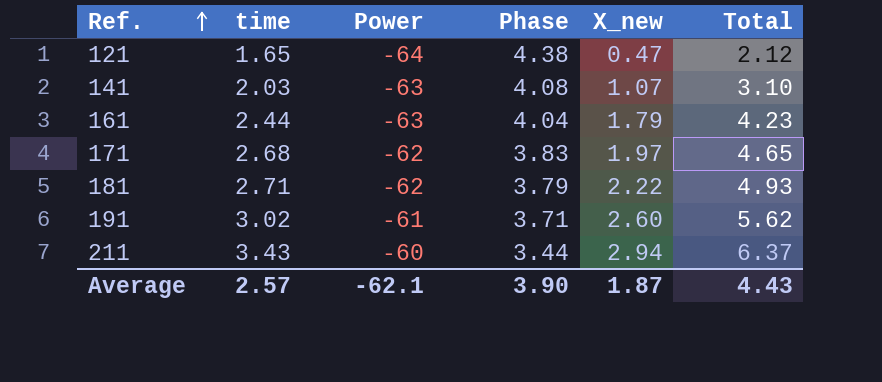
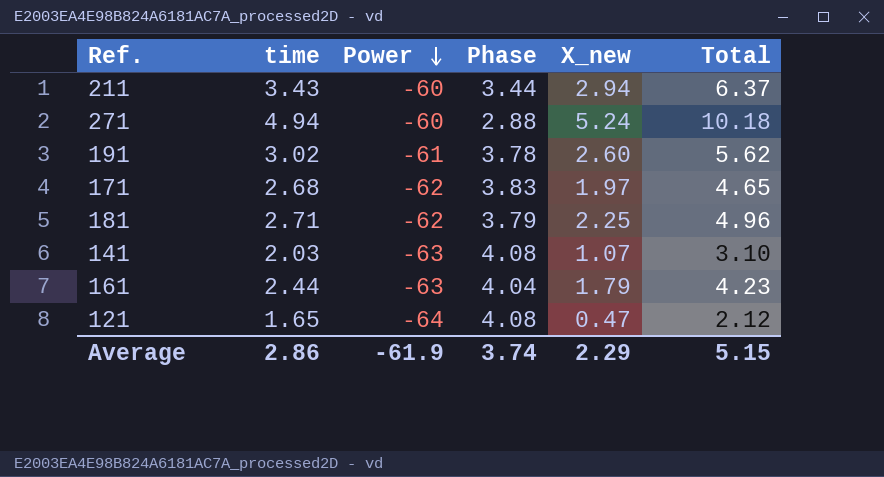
row order: Ref. ascending -> Power descending
row 271: none -> 4.94 | -60 | 2.88 | 5.24 | 10.18
191 | Phase: 3.71 -> 3.78
181 | X_new: 2.22 -> 2.25
181 | Total: 4.93 -> 4.96
121 | Phase: 4.38 -> 4.08
Average | time: 2.57 -> 2.86
Average | Power: -62.1 -> -61.9
Average | Phase: 3.90 -> 3.74
Average | X_new: 1.87 -> 2.29
Average | Total: 4.43 -> 5.15

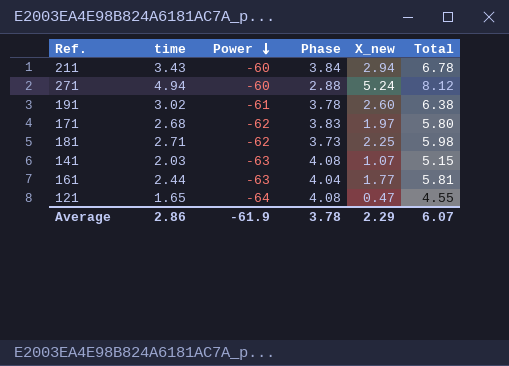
column Total | formula: [time] + [X_new] -> [Phase] + [X_new]
211 | Phase: 3.44 -> 3.84
181 | Phase: 3.79 -> 3.73
161 | X_new: 1.79 -> 1.77
Average | Phase: 3.74 -> 3.78
Average | Total: 5.15 -> 6.07

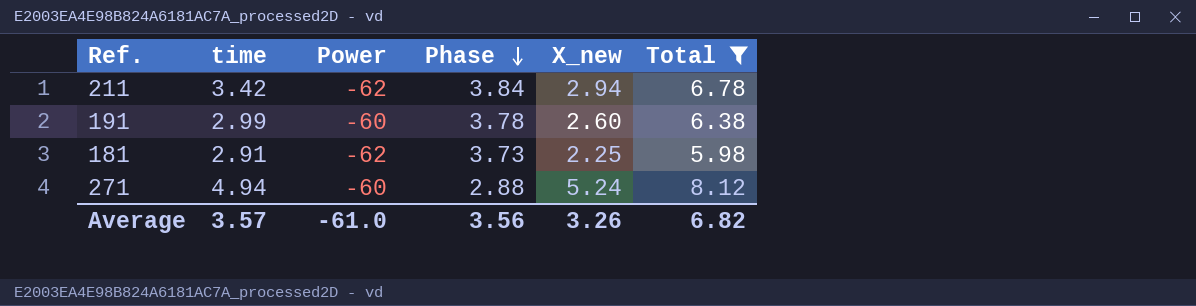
filter: none -> Total >= 5.98
row order: Power descending -> Phase descending
211 | time: 3.43 -> 3.42
211 | Power: -60 -> -62
191 | time: 3.02 -> 2.99
191 | Power: -61 -> -60
181 | time: 2.71 -> 2.91
Average | time: 2.86 -> 3.57
Average | Power: -61.9 -> -61.0
Average | Phase: 3.78 -> 3.56
Average | X_new: 2.29 -> 3.26
Average | Total: 6.07 -> 6.82

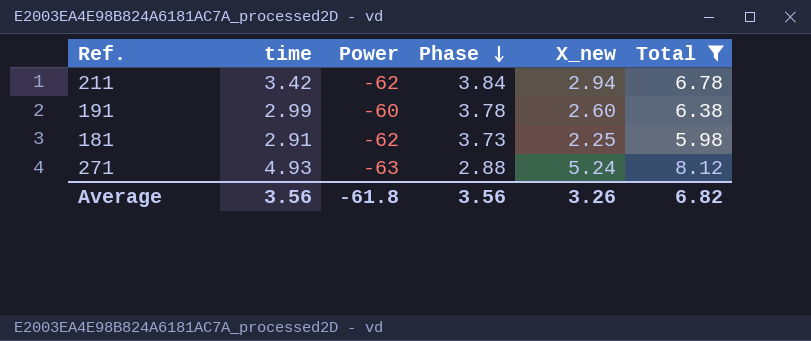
271 | time: 4.94 -> 4.93
271 | Power: -60 -> -63
Average | time: 3.57 -> 3.56
Average | Power: -61.0 -> -61.8

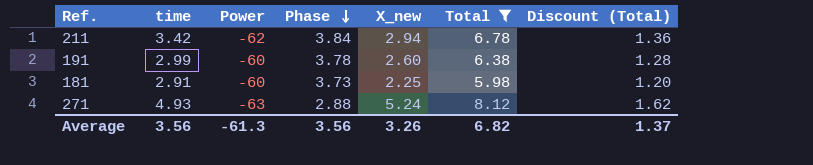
column Discount (Total) | formula: none -> [Total] * 0.2
181 | Power: -62 -> -60
Average | Power: -61.8 -> -61.3

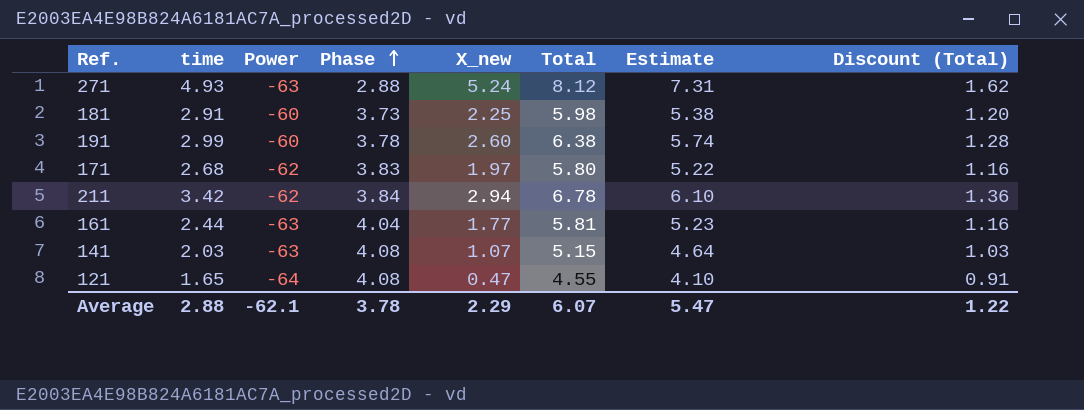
filter: Total >= 5.98 -> none
row order: Phase descending -> Phase ascending
column Estimate | formula: none -> [Total] * 0.9
Average | time: 3.56 -> 2.88
Average | Power: -61.3 -> -62.1
Average | Phase: 3.56 -> 3.78
Average | X_new: 3.26 -> 2.29
Average | Total: 6.82 -> 6.07
Average | Discount (Total): 1.37 -> 1.22

